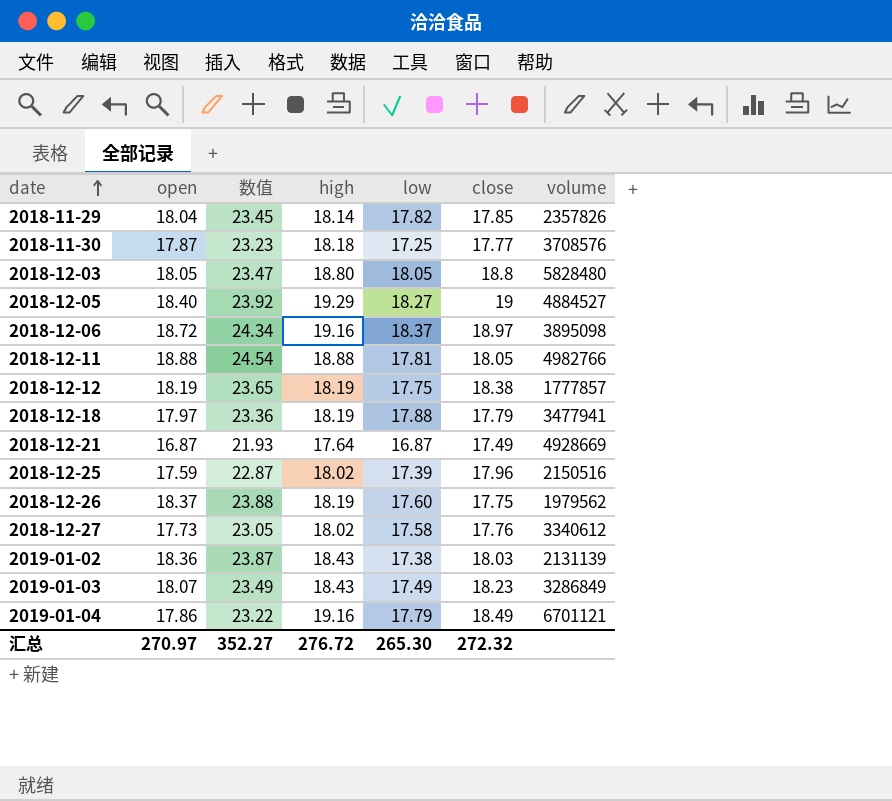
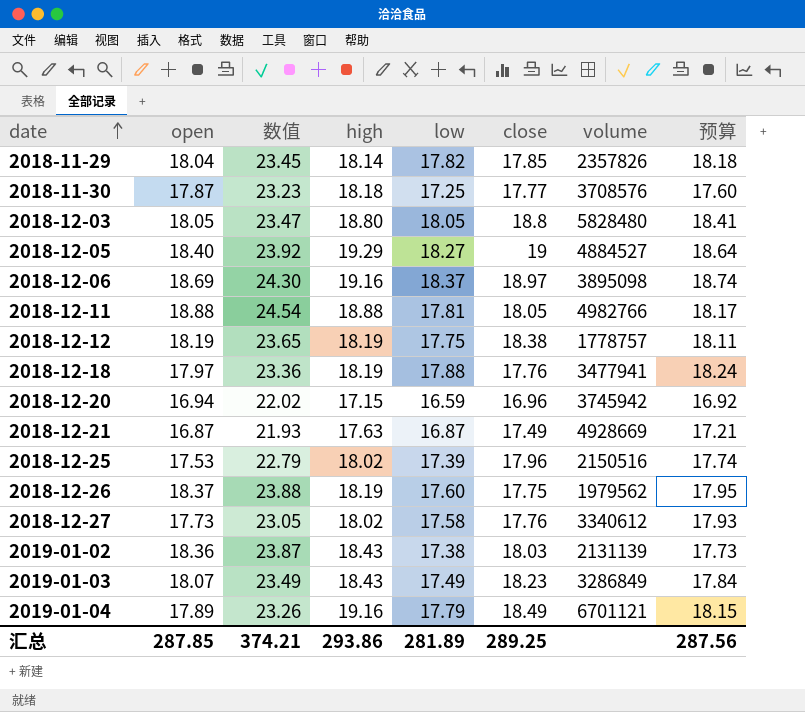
column 预算 | formula: none -> [low] * 1.02
2018-12-06 | open: 18.72 -> 18.69
2018-12-06 | 数值: 24.34 -> 24.30
2018-12-12 | volume: 1777857 -> 1778757
2018-12-18 | close: 17.79 -> 17.76
row 2018-12-20: none -> 16.94 | 22.02 | 17.15 | 16.59 | 16.96 | 3745942 | 16.92
2018-12-21 | high: 17.64 -> 17.63
2018-12-25 | open: 17.59 -> 17.53
2018-12-25 | 数值: 22.87 -> 22.79
2019-01-04 | open: 17.86 -> 17.89
2019-01-04 | 数值: 23.22 -> 23.26
汇总 | open: 270.97 -> 287.85
汇总 | 数值: 352.27 -> 374.21
汇总 | high: 276.72 -> 293.86
汇总 | low: 265.30 -> 281.89
汇总 | close: 272.32 -> 289.25

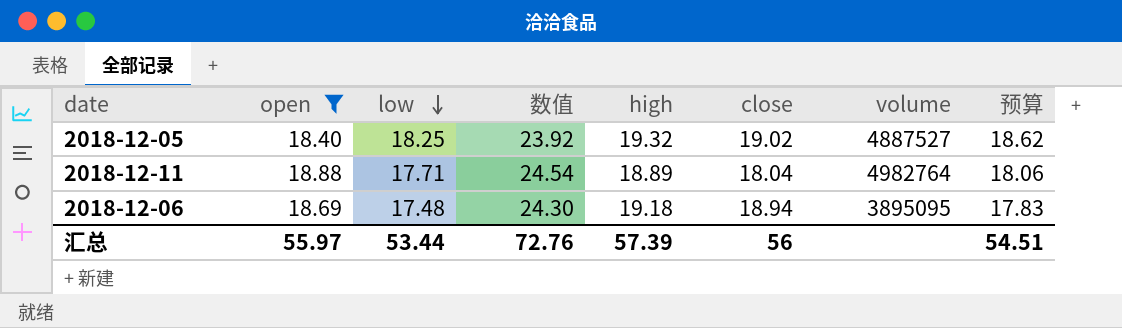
filter: none -> open >= 18.40
row order: date ascending -> low descending
column low | position: 5 -> 3
2018-12-05 | low: 18.27 -> 18.25
2018-12-05 | high: 19.29 -> 19.32
2018-12-05 | close: 19 -> 19.02
2018-12-05 | volume: 4884527 -> 4887527
2018-12-05 | 预算: 18.64 -> 18.62
2018-12-11 | low: 17.81 -> 17.71
2018-12-11 | high: 18.88 -> 18.89
2018-12-11 | close: 18.05 -> 18.04
2018-12-11 | volume: 4982766 -> 4982764
2018-12-11 | 预算: 18.17 -> 18.06
2018-12-06 | low: 18.37 -> 17.48
2018-12-06 | high: 19.16 -> 19.18
2018-12-06 | close: 18.97 -> 18.94
2018-12-06 | volume: 3895098 -> 3895095
2018-12-06 | 预算: 18.74 -> 17.83
汇总 | open: 287.85 -> 55.97
汇总 | low: 281.89 -> 53.44
汇总 | 数值: 374.21 -> 72.76
汇总 | high: 293.86 -> 57.39
汇总 | close: 289.25 -> 56
汇总 | 预算: 287.56 -> 54.51

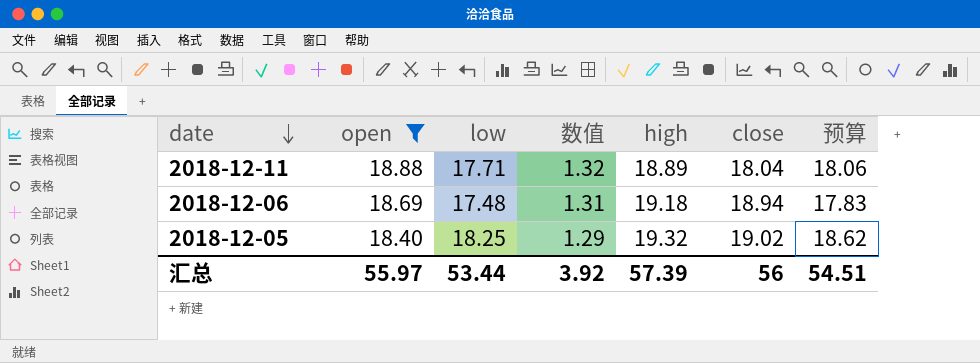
row order: low descending -> date descending
column volume | position: 7 -> none
column 数值 | formula: [open] * 1.3 -> [open] * 0.07
汇总 | 数值: 72.76 -> 3.92

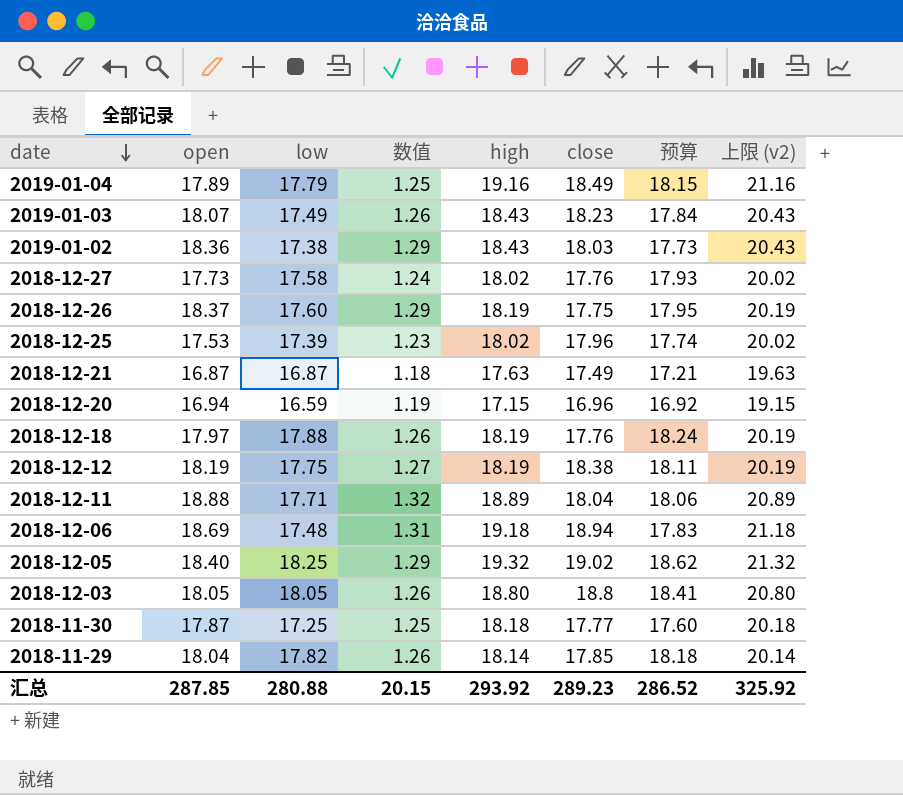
filter: open >= 18.40 -> none
column 上限 (v2) | formula: none -> [high] + 2
汇总 | open: 55.97 -> 287.85
汇总 | low: 53.44 -> 280.88
汇总 | 数值: 3.92 -> 20.15
汇总 | high: 57.39 -> 293.92
汇总 | close: 56 -> 289.23
汇总 | 预算: 54.51 -> 286.52

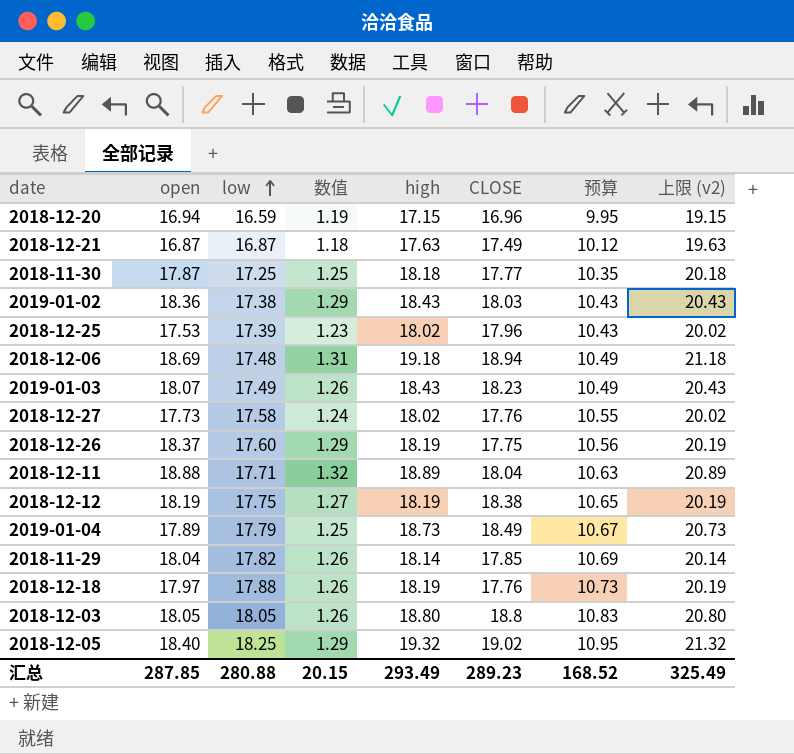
row order: date descending -> low ascending
column name: close -> CLOSE
column 预算 | formula: [low] * 1.02 -> [low] * 0.6
2019-01-04 | high: 19.16 -> 18.73
2019-01-04 | 上限 (v2): 21.16 -> 20.73
汇总 | high: 293.92 -> 293.49
汇总 | 预算: 286.52 -> 168.52
汇总 | 上限 (v2): 325.92 -> 325.49

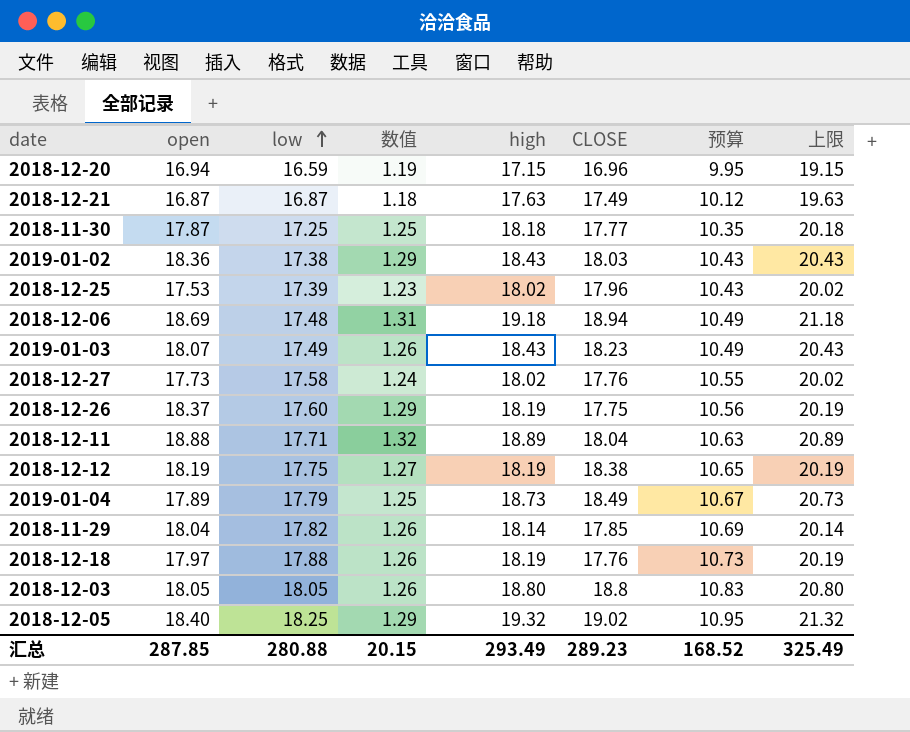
column name: 上限 (v2) -> 上限

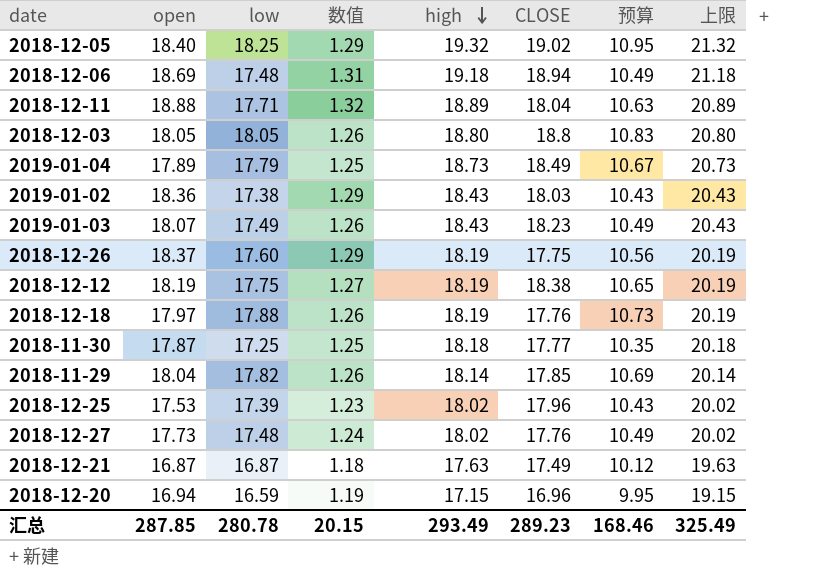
row order: low ascending -> high descending
2018-12-27 | low: 17.58 -> 17.48
2018-12-27 | 预算: 10.55 -> 10.49
汇总 | low: 280.88 -> 280.78
汇总 | 预算: 168.52 -> 168.46

